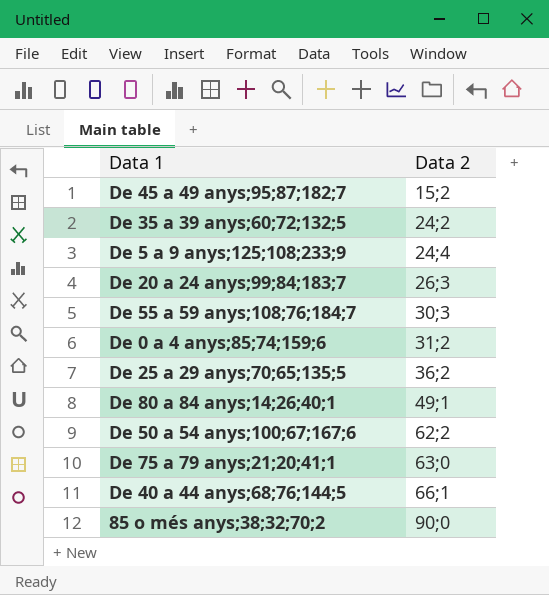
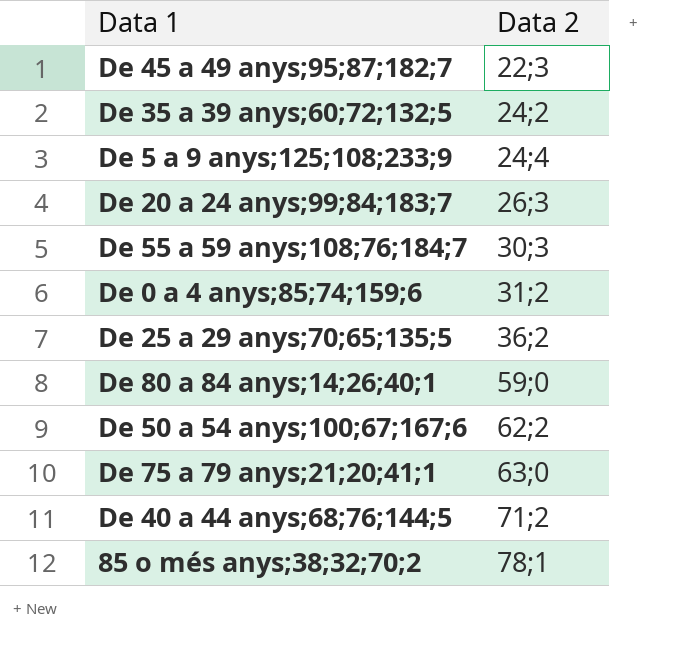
De 45 a 49 anys;95;87;182;7 | Data 2: 15;2 -> 22;3
De 80 a 84 anys;14;26;40;1 | Data 2: 49;1 -> 59;0
De 40 a 44 anys;68;76;144;5 | Data 2: 66;1 -> 71;2
85 o més anys;38;32;70;2 | Data 2: 90;0 -> 78;1

